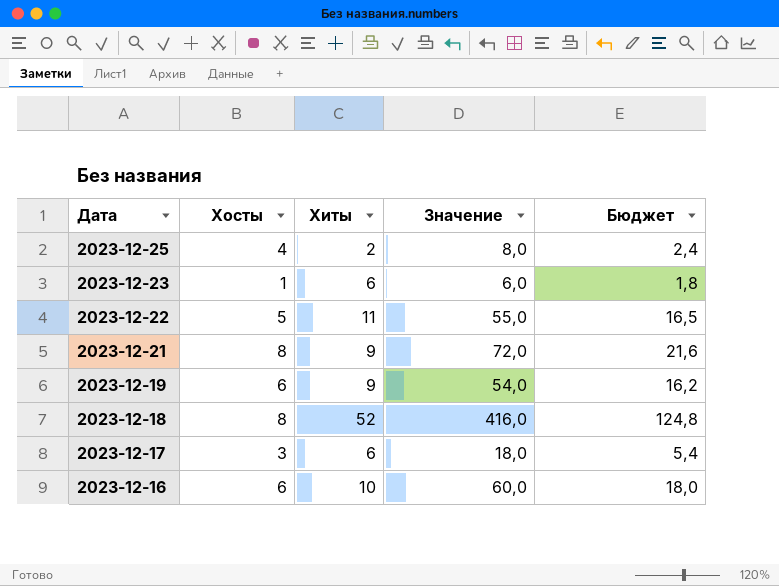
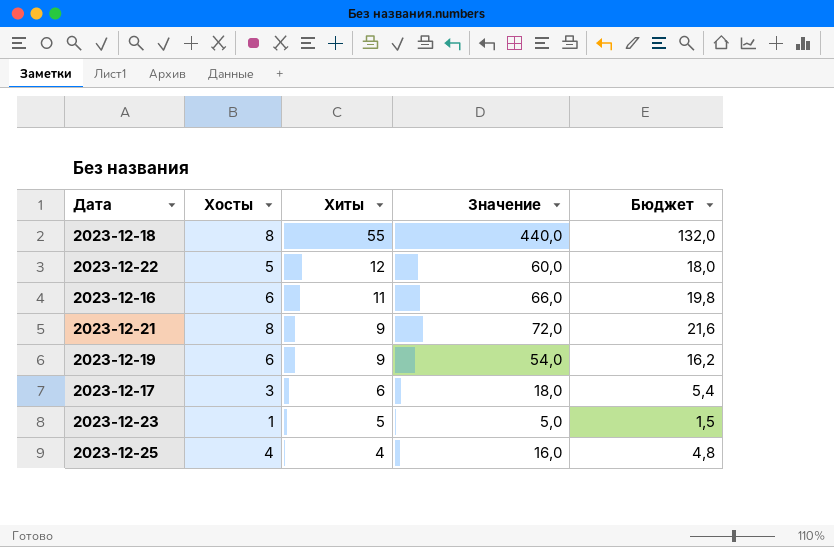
row order: Дата descending -> Хиты descending
2023-12-18 | Хиты: 52 -> 55
2023-12-18 | Значение: 416,0 -> 440,0
2023-12-18 | Бюджет: 124,8 -> 132,0
2023-12-22 | Хиты: 11 -> 12
2023-12-22 | Значение: 55,0 -> 60,0
2023-12-22 | Бюджет: 16,5 -> 18,0
2023-12-16 | Хиты: 10 -> 11
2023-12-16 | Значение: 60,0 -> 66,0
2023-12-16 | Бюджет: 18,0 -> 19,8
2023-12-23 | Хиты: 6 -> 5
2023-12-23 | Значение: 6,0 -> 5,0
2023-12-23 | Бюджет: 1,8 -> 1,5
2023-12-25 | Хиты: 2 -> 4
2023-12-25 | Значение: 8,0 -> 16,0
2023-12-25 | Бюджет: 2,4 -> 4,8

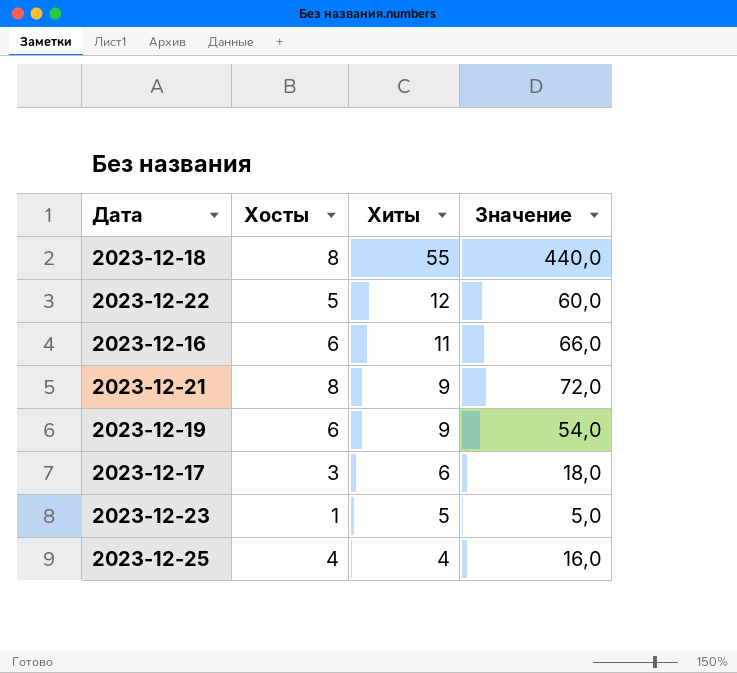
column Бюджет | formula: [Значение] * 0,3 -> none

